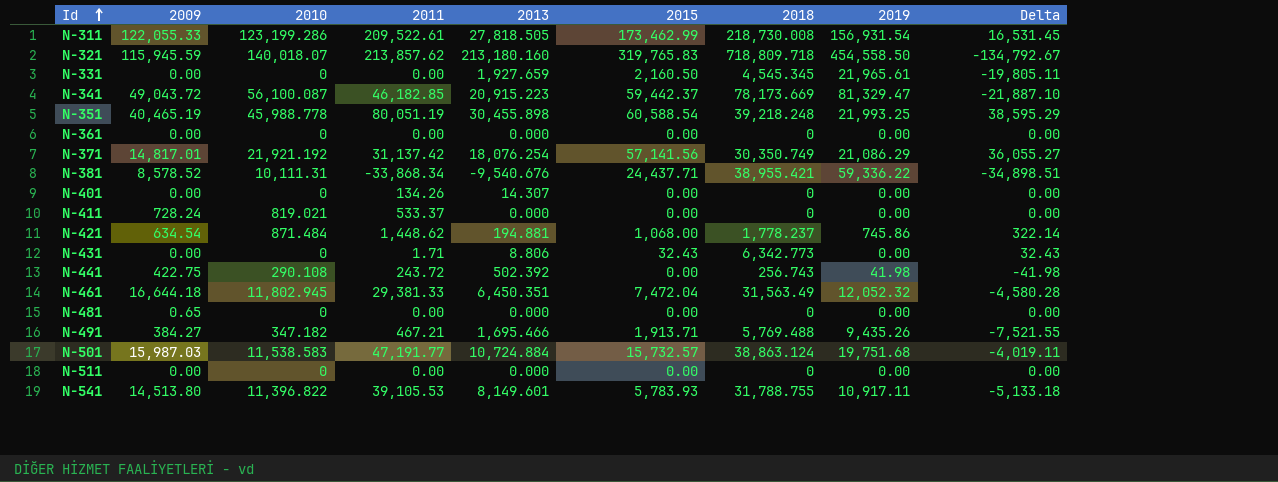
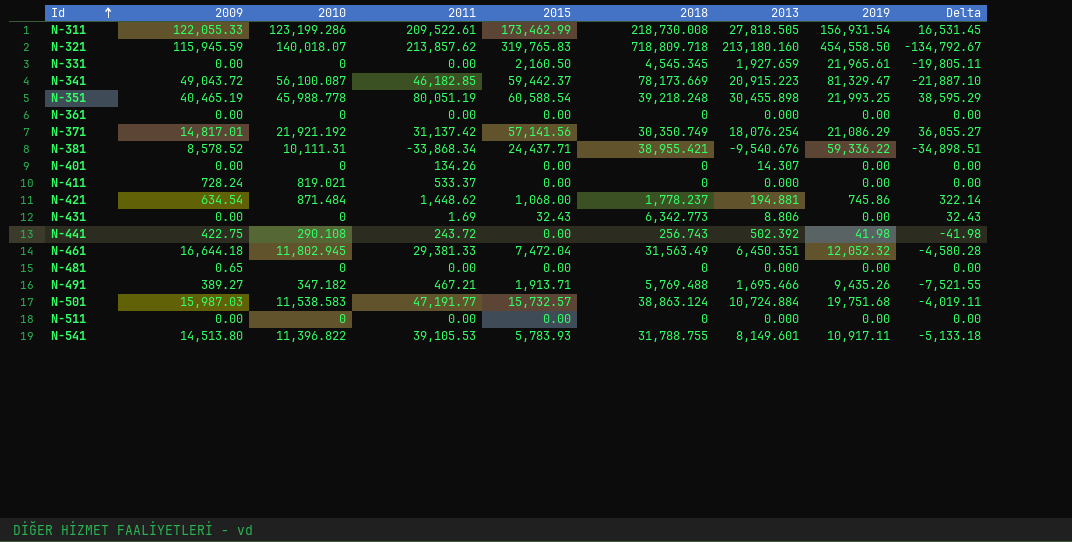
column 2013 | position: 5 -> 7
N-431 | 2011: 1.71 -> 1.69
N-491 | 2009: 384.27 -> 389.27

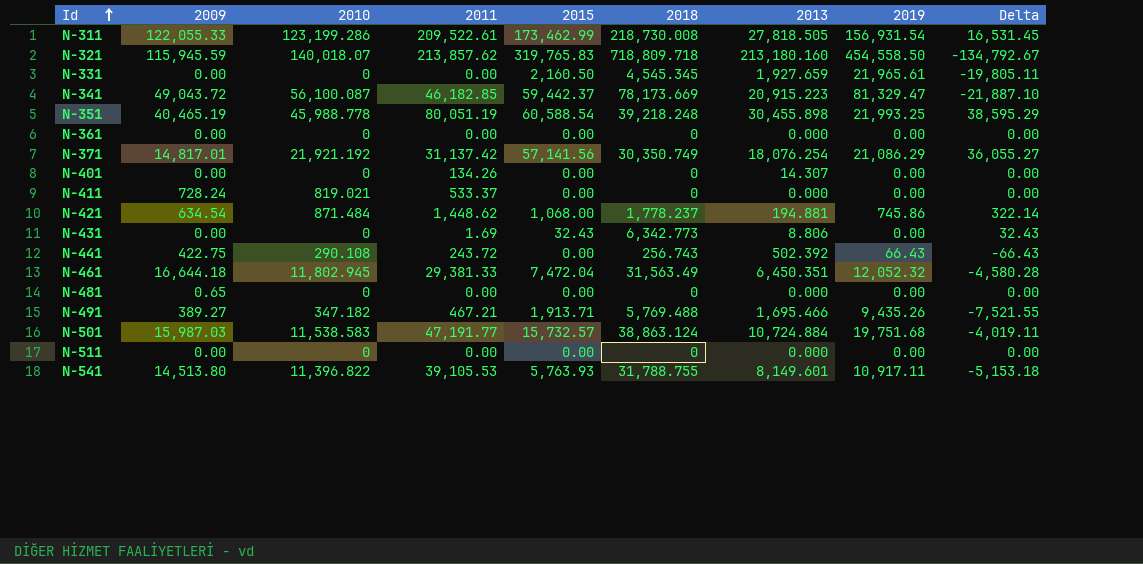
row N-381: 8,578.52 | 10,111.31 | -33,868.34 | 24,437.71 | 38,955.421 | -9,540.676 | 59,336.22 | -34,898.51 -> none
N-441 | 2019: 41.98 -> 66.43
N-441 | Delta: -41.98 -> -66.43
N-541 | 2015: 5,783.93 -> 5,763.93
N-541 | Delta: -5,133.18 -> -5,153.18

